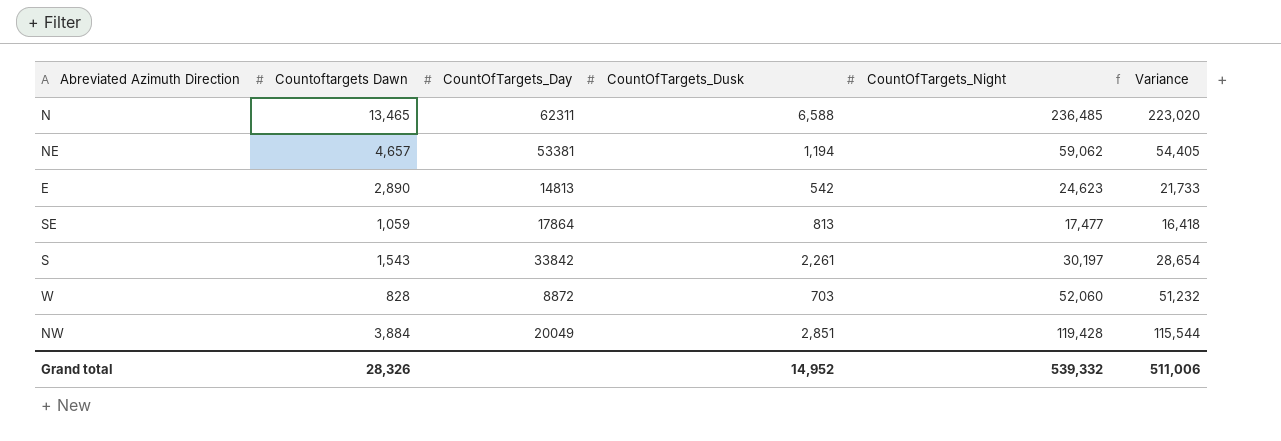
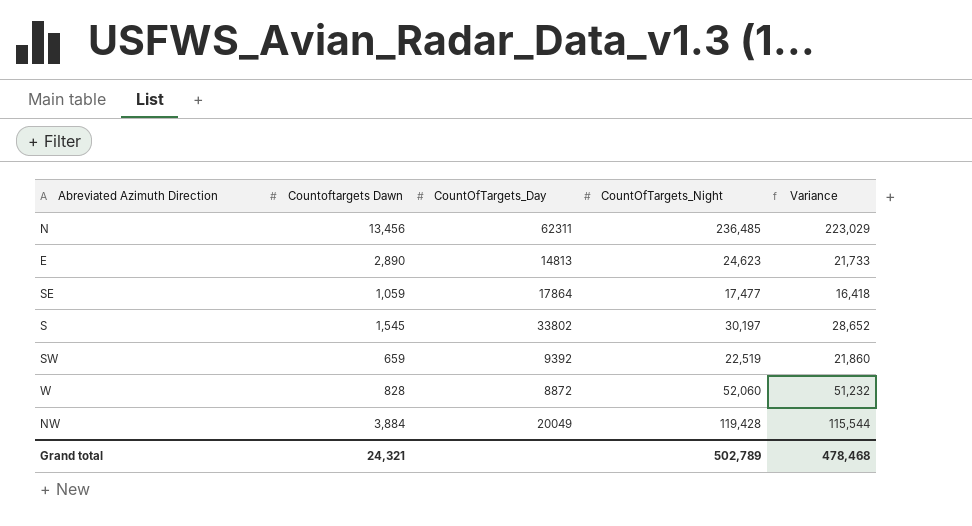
column CountOfTargets_Dusk | position: 4 -> none
row NE: 4,657 | 53381 | 1,194 | 59,062 | 54,405 -> none
N | Countoftargets Dawn: 13,465 -> 13,456
N | Variance: 223,020 -> 223,029
S | Countoftargets Dawn: 1,543 -> 1,545
S | CountOfTargets_Day: 33842 -> 33802
S | Variance: 28,654 -> 28,652
row SW: none -> 659 | 9392 | 22,519 | 21,860
Grand total | Countoftargets Dawn: 28,326 -> 24,321
Grand total | CountOfTargets_Night: 539,332 -> 502,789
Grand total | Variance: 511,006 -> 478,468

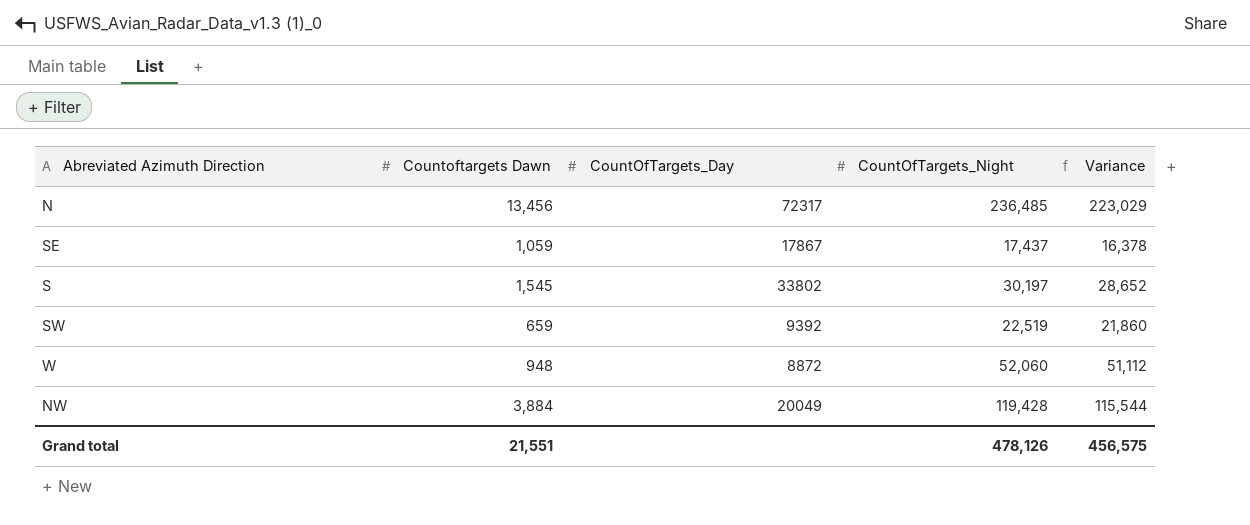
row E: 2,890 | 14813 | 24,623 | 21,733 -> none
N | CountOfTargets_Day: 62311 -> 72317
SE | CountOfTargets_Day: 17864 -> 17867
SE | CountOfTargets_Night: 17,477 -> 17,437
SE | Variance: 16,418 -> 16,378
W | Countoftargets Dawn: 828 -> 948
W | Variance: 51,232 -> 51,112
Grand total | Countoftargets Dawn: 24,321 -> 21,551
Grand total | CountOfTargets_Night: 502,789 -> 478,126
Grand total | Variance: 478,468 -> 456,575

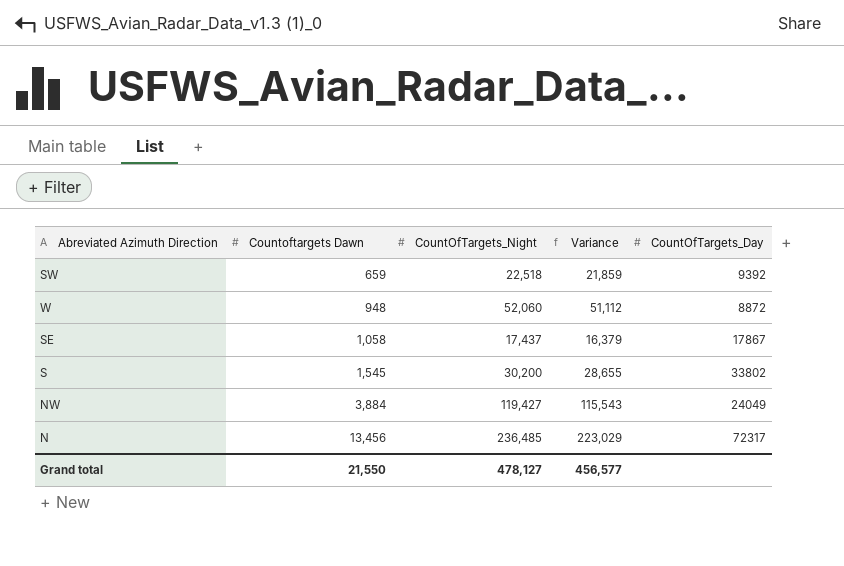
row order: none -> Countoftargets Dawn ascending
column CountOfTargets_Day | position: 3 -> 5
SW | CountOfTargets_Night: 22,519 -> 22,518
SW | Variance: 21,860 -> 21,859
SE | Countoftargets Dawn: 1,059 -> 1,058
SE | Variance: 16,378 -> 16,379
S | CountOfTargets_Night: 30,197 -> 30,200
S | Variance: 28,652 -> 28,655
NW | CountOfTargets_Night: 119,428 -> 119,427
NW | Variance: 115,544 -> 115,543
NW | CountOfTargets_Day: 20049 -> 24049
Grand total | Countoftargets Dawn: 21,551 -> 21,550
Grand total | CountOfTargets_Night: 478,126 -> 478,127
Grand total | Variance: 456,575 -> 456,577

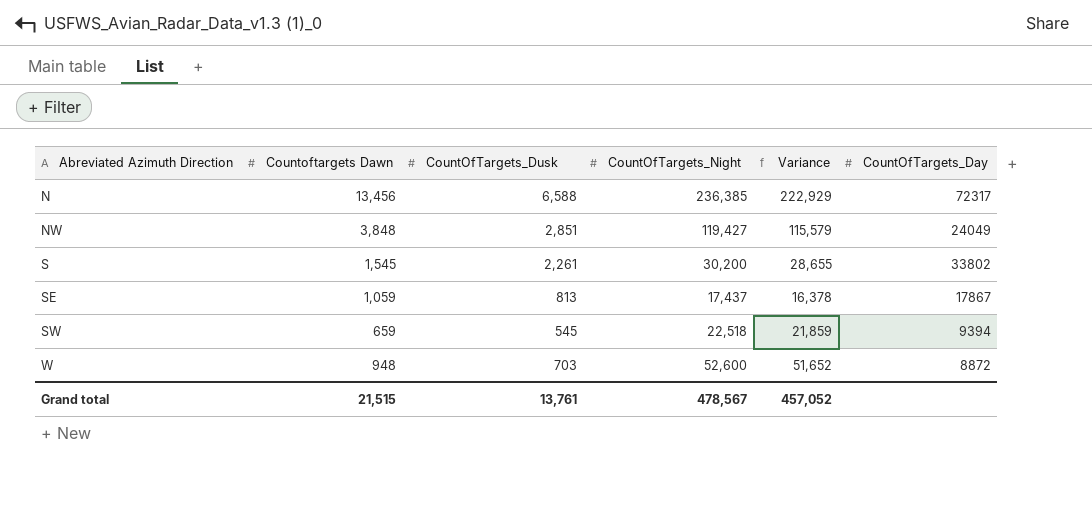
row order: Countoftargets Dawn ascending -> Abreviated Azimuth Direction ascending
column CountOfTargets_Dusk | position: none -> 3
N | CountOfTargets_Night: 236,485 -> 236,385
N | Variance: 223,029 -> 222,929
NW | Countoftargets Dawn: 3,884 -> 3,848
NW | Variance: 115,543 -> 115,579
SE | Countoftargets Dawn: 1,058 -> 1,059
SE | Variance: 16,379 -> 16,378
SW | CountOfTargets_Day: 9392 -> 9394
W | CountOfTargets_Night: 52,060 -> 52,600
W | Variance: 51,112 -> 51,652
Grand total | Countoftargets Dawn: 21,550 -> 21,515
Grand total | CountOfTargets_Night: 478,127 -> 478,567
Grand total | Variance: 456,577 -> 457,052

